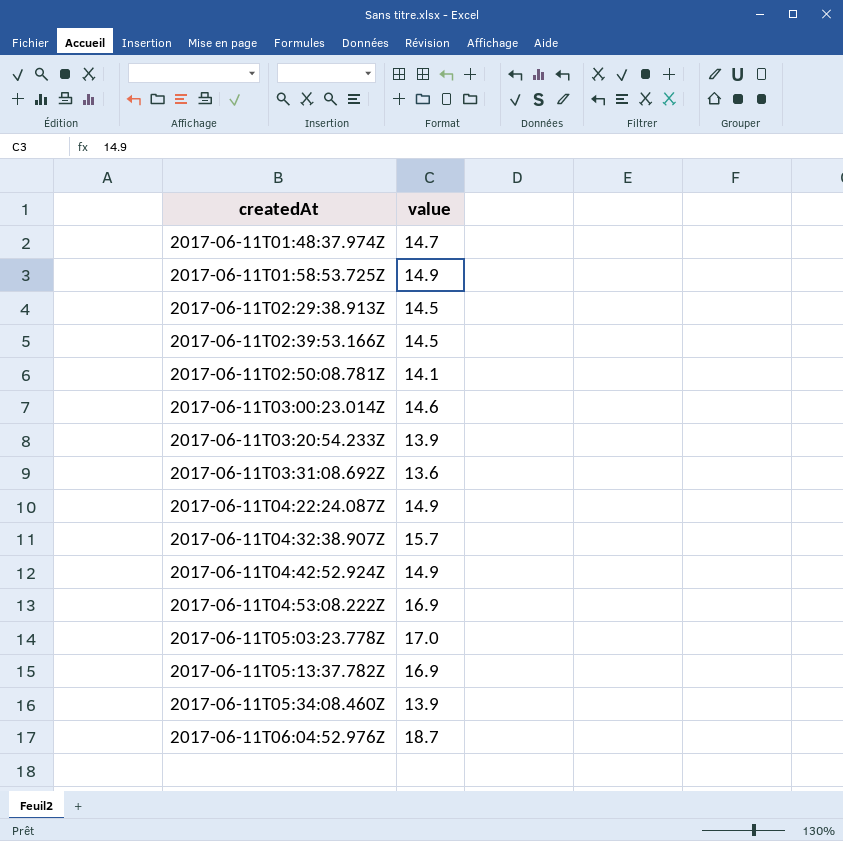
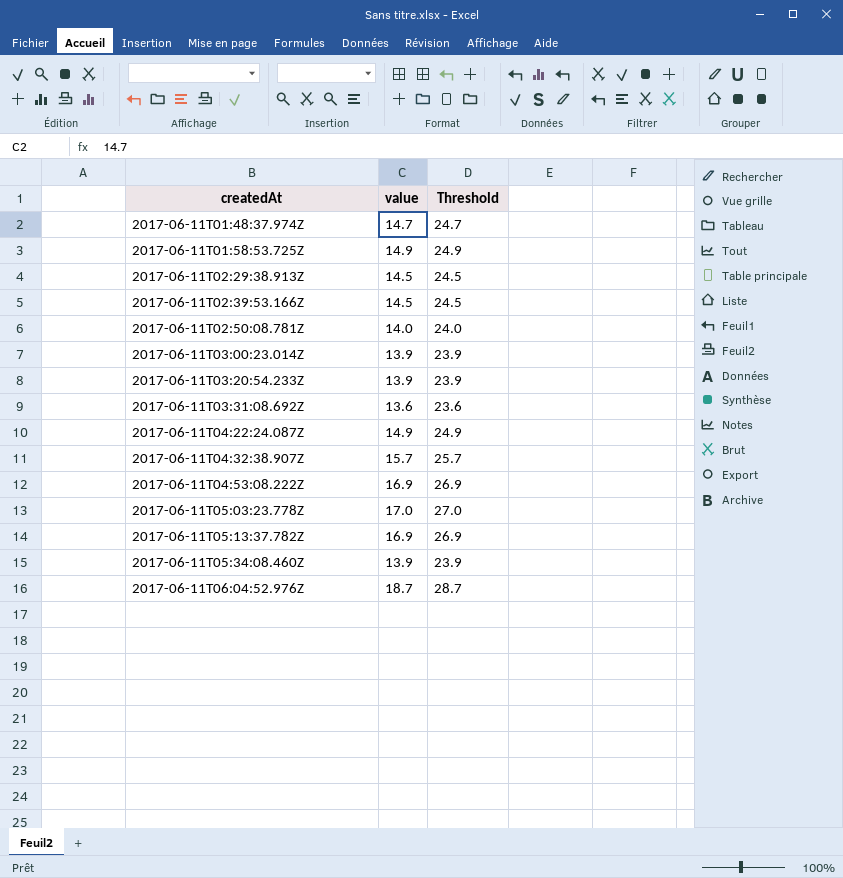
column Threshold | formula: none -> [value] + 10
row 2017-06-11T04:42:52.924Z: 14.9 -> none
2017-06-11T02:50:08.781Z | value: 14.1 -> 14.0
2017-06-11T03:00:23.014Z | value: 14.6 -> 13.9

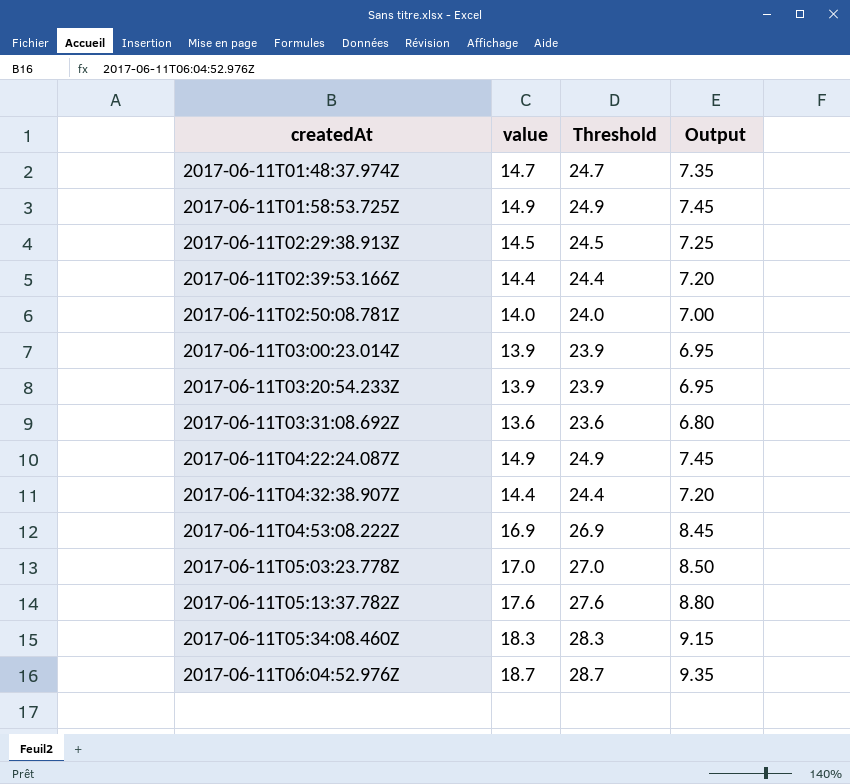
column Output | formula: none -> [value] * 0.5
2017-06-11T02:39:53.166Z | value: 14.5 -> 14.4
2017-06-11T02:39:53.166Z | Threshold: 24.5 -> 24.4
2017-06-11T04:32:38.907Z | value: 15.7 -> 14.4
2017-06-11T04:32:38.907Z | Threshold: 25.7 -> 24.4
2017-06-11T05:13:37.782Z | value: 16.9 -> 17.6
2017-06-11T05:13:37.782Z | Threshold: 26.9 -> 27.6
2017-06-11T05:34:08.460Z | value: 13.9 -> 18.3
2017-06-11T05:34:08.460Z | Threshold: 23.9 -> 28.3

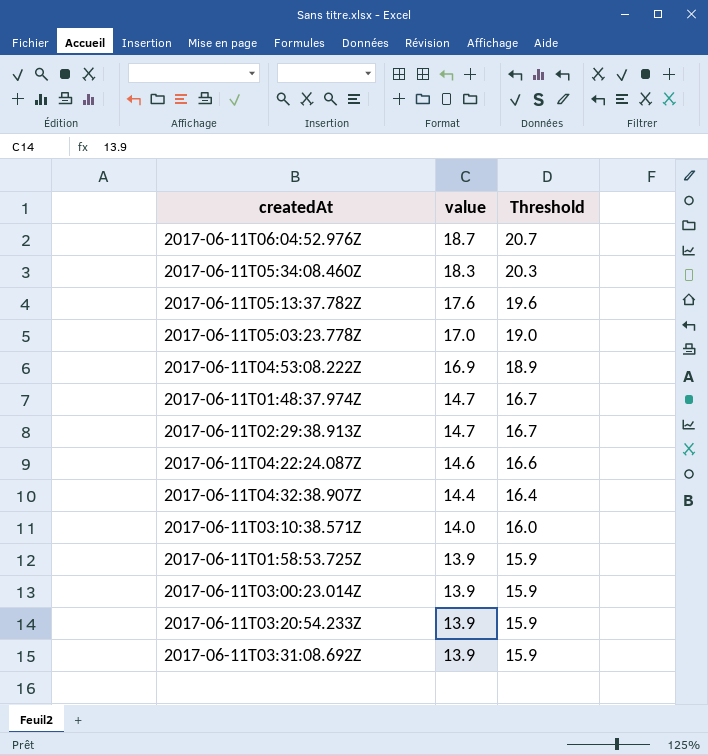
row order: createdAt ascending -> value descending
column Output | formula: [value] * 0.5 -> none
column Threshold | formula: [value] + 10 -> [value] + 2
row 2017-06-11T02:39:53.166Z: 14.4 | 24.4 | 7.20 -> none
row 2017-06-11T02:50:08.781Z: 14.0 | 24.0 | 7.00 -> none
2017-06-11T02:29:38.913Z | value: 14.5 -> 14.7
2017-06-11T04:22:24.087Z | value: 14.9 -> 14.6
row 2017-06-11T03:10:38.571Z: none -> 14.0 | 16.0
2017-06-11T01:58:53.725Z | value: 14.9 -> 13.9
2017-06-11T03:31:08.692Z | value: 13.6 -> 13.9

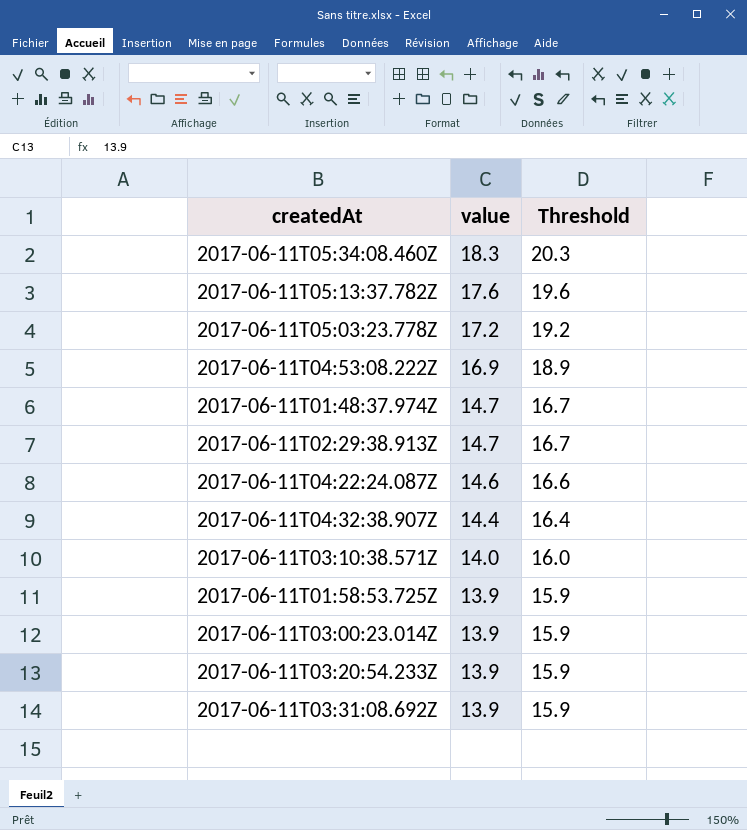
row 2017-06-11T06:04:52.976Z: 18.7 | 20.7 -> none
2017-06-11T05:03:23.778Z | value: 17.0 -> 17.2
2017-06-11T05:03:23.778Z | Threshold: 19.0 -> 19.2

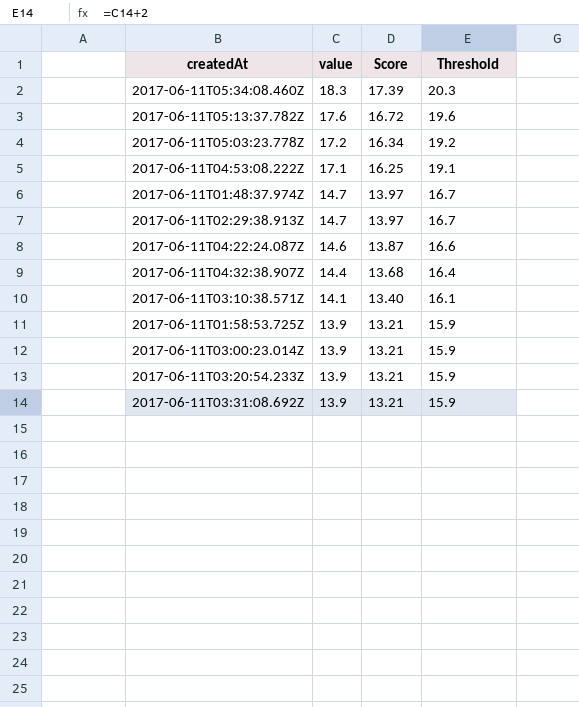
column Score | formula: none -> [value] * 0.95
2017-06-11T04:53:08.222Z | value: 16.9 -> 17.1
2017-06-11T04:53:08.222Z | Threshold: 18.9 -> 19.1
2017-06-11T03:10:38.571Z | value: 14.0 -> 14.1
2017-06-11T03:10:38.571Z | Threshold: 16.0 -> 16.1

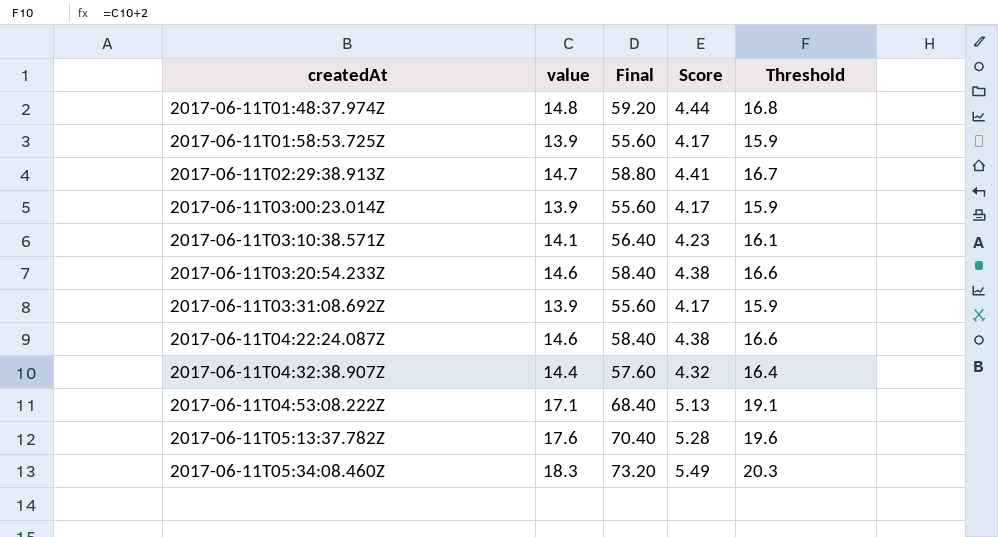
row order: value descending -> createdAt ascending
column Final | formula: none -> [value] * 4
column Score | formula: [value] * 0.95 -> [value] * 0.3
row 2017-06-11T05:03:23.778Z: 17.2 | 16.34 | 19.2 -> none
2017-06-11T01:48:37.974Z | value: 14.7 -> 14.8
2017-06-11T01:48:37.974Z | Threshold: 16.7 -> 16.8
2017-06-11T03:20:54.233Z | value: 13.9 -> 14.6
2017-06-11T03:20:54.233Z | Threshold: 15.9 -> 16.6

